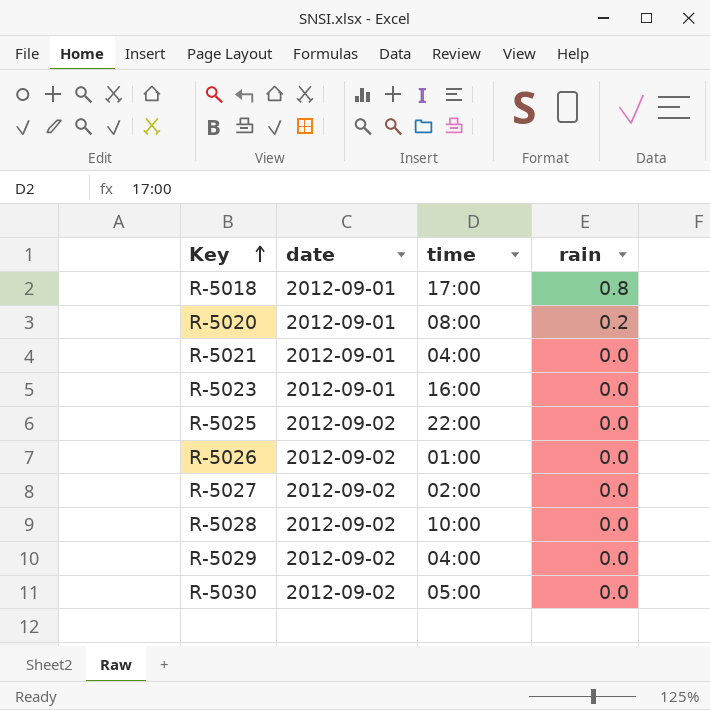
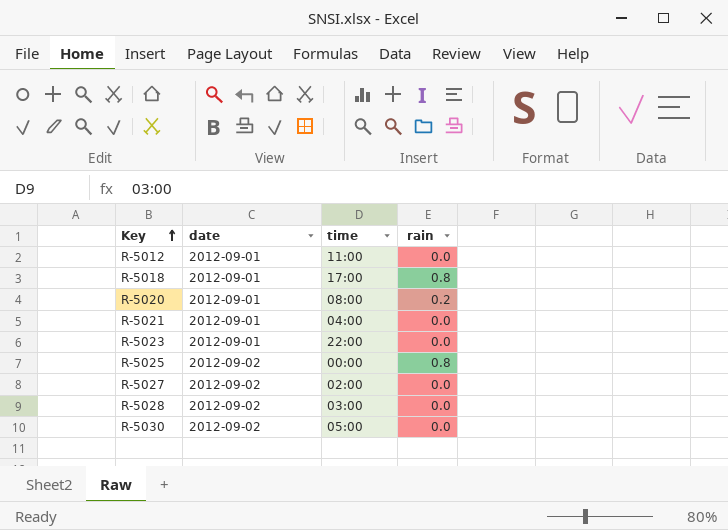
row R-5026: 2012-09-02 | 01:00 | 0.0 -> none
row R-5029: 2012-09-02 | 04:00 | 0.0 -> none
row R-5012: none -> 2012-09-01 | 11:00 | 0.0
R-5023 | time: 16:00 -> 22:00
R-5025 | time: 22:00 -> 00:00
R-5025 | rain: 0.0 -> 0.8
R-5028 | time: 10:00 -> 03:00

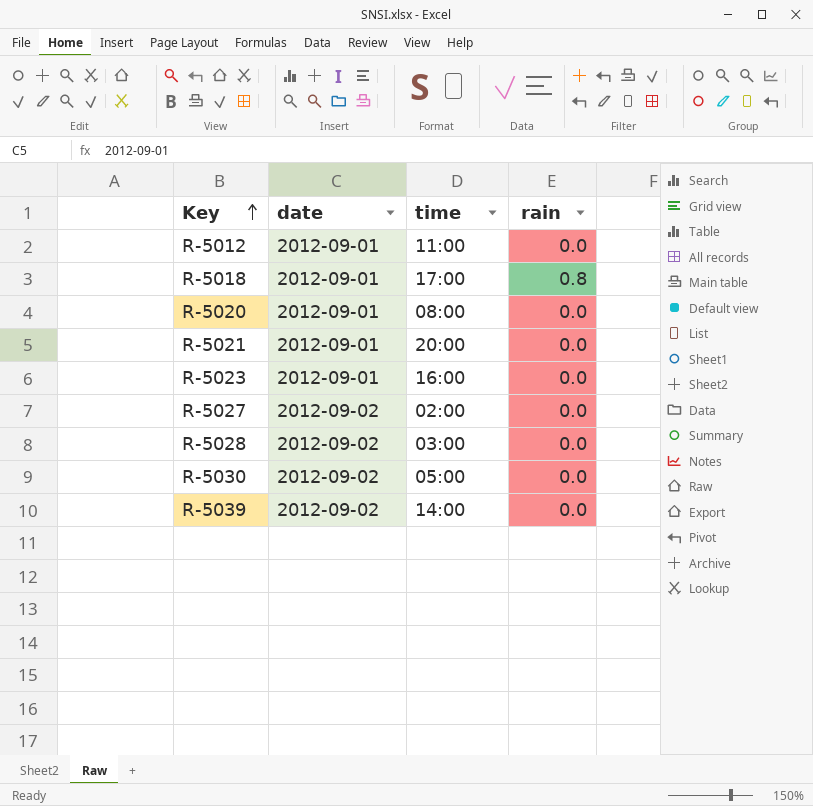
row R-5025: 2012-09-02 | 00:00 | 0.8 -> none
R-5020 | rain: 0.2 -> 0.0
R-5021 | time: 04:00 -> 20:00
R-5023 | time: 22:00 -> 16:00
row R-5039: none -> 2012-09-02 | 14:00 | 0.0

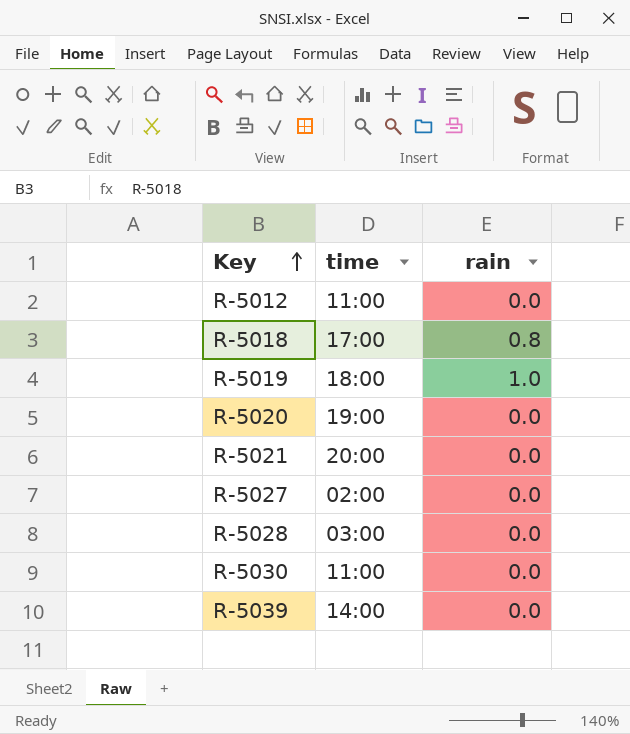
column date | position: 2 -> none
row R-5023: 2012-09-01 | 16:00 | 0.0 -> none
row R-5019: none -> 18:00 | 1.0
R-5020 | time: 08:00 -> 19:00
R-5030 | time: 05:00 -> 11:00

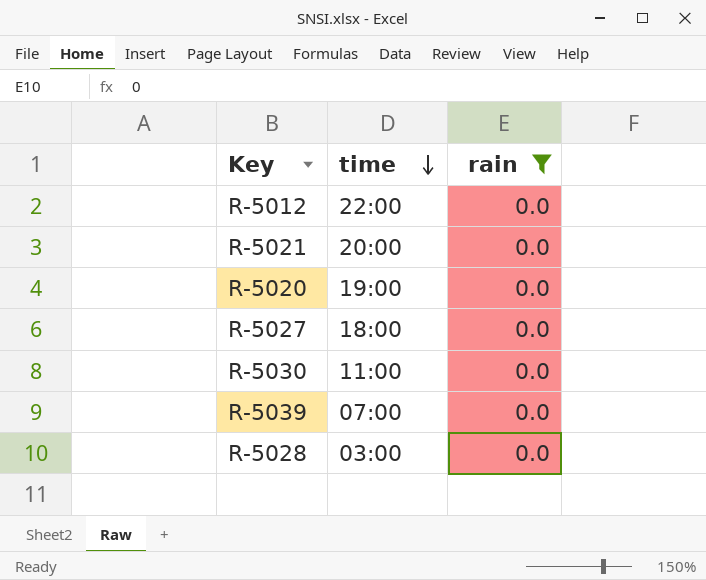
filter: none -> rain = 0.0
row order: Key ascending -> time descending
R-5012 | time: 11:00 -> 22:00
R-5027 | time: 02:00 -> 18:00
R-5039 | time: 14:00 -> 07:00

